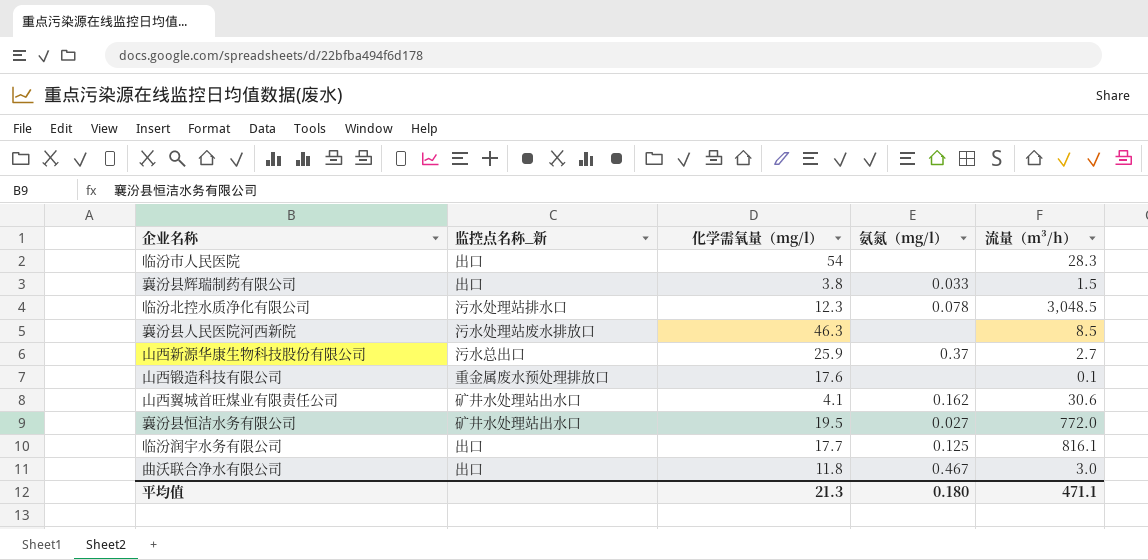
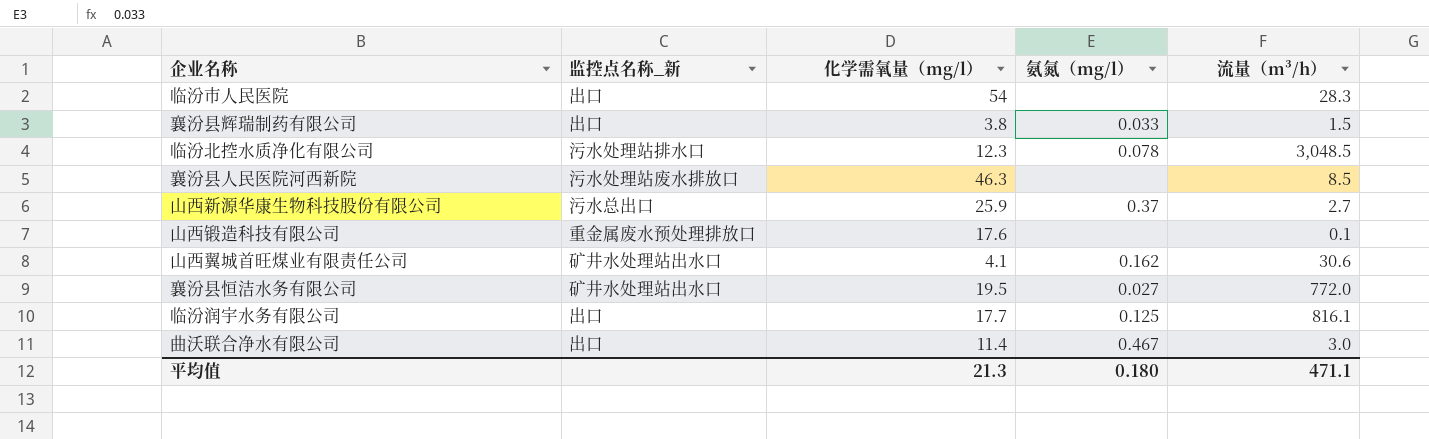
曲沃联合净水有限公司 | 化学需氧量（mg/l）: 11.8 -> 11.4

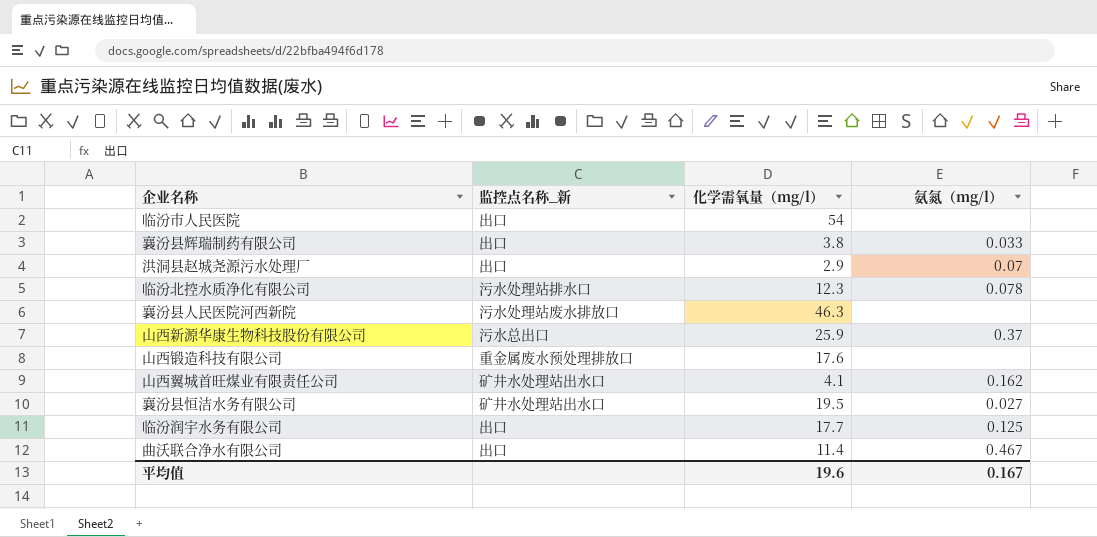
column 流量（m³/h） | position: 5 -> none
row 洪洞县赵城尧源污水处理厂: none -> 出口 | 2.9 | 0.07
平均值 | 化学需氧量（mg/l）: 21.3 -> 19.6
平均值 | 氨氮（mg/l）: 0.180 -> 0.167

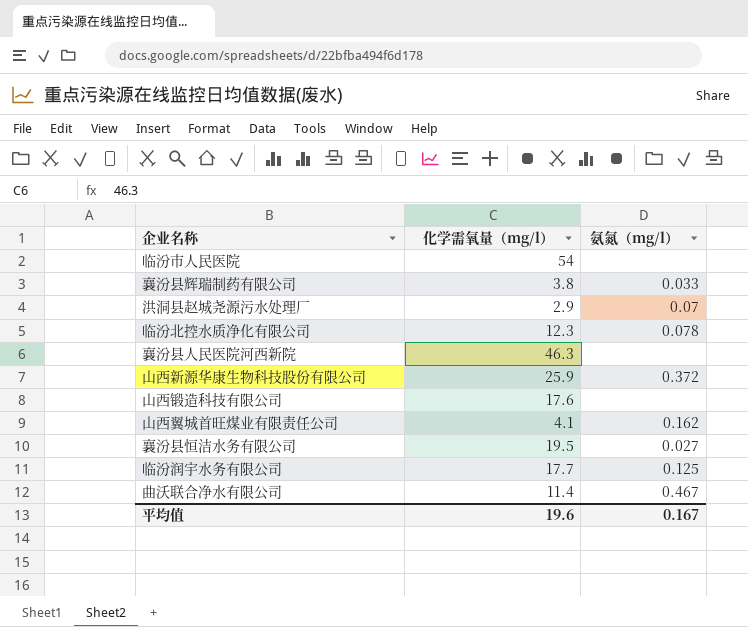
column 监控点名称_新 | position: 2 -> none
山西新源华康生物科技股份有限公司 | 氨氮（mg/l）: 0.37 -> 0.372

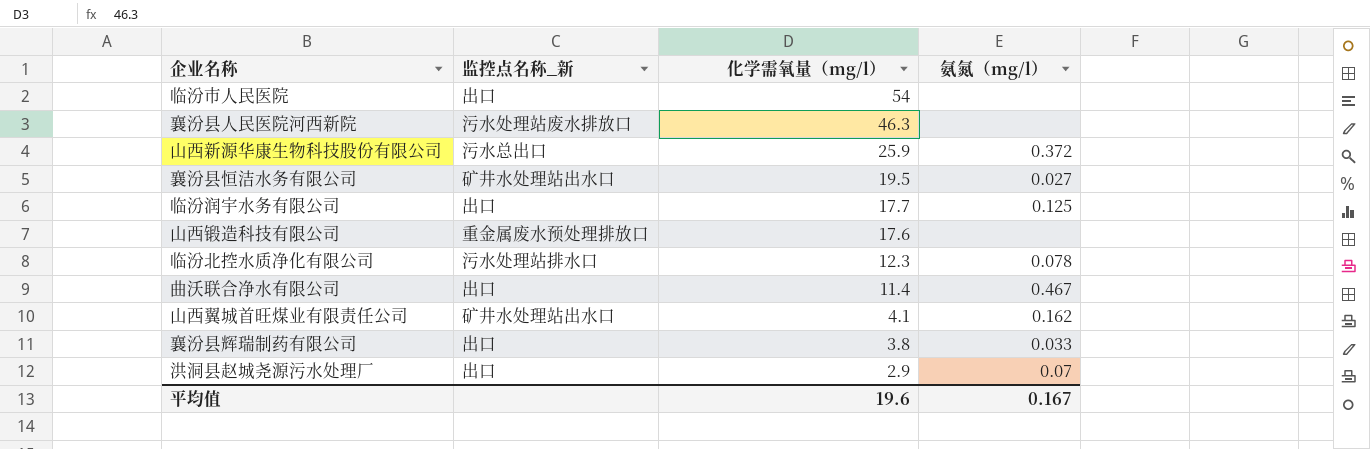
row order: none -> 化学需氧量（mg/l） descending
column 监控点名称_新 | position: none -> 2

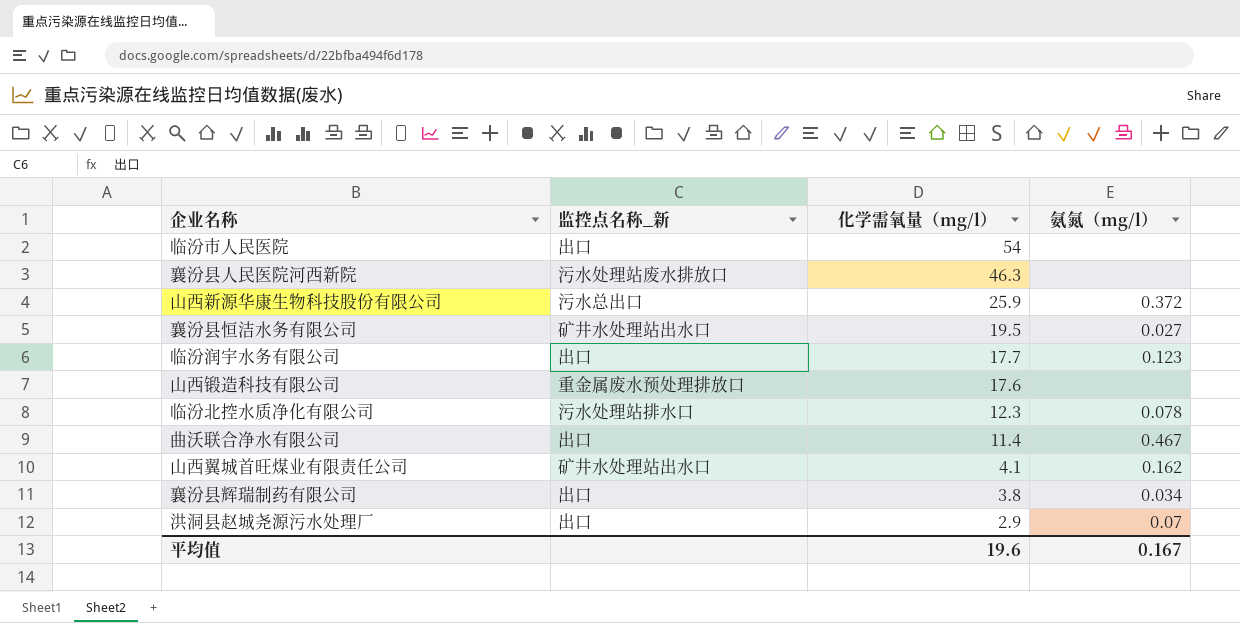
临汾润宇水务有限公司 | 氨氮（mg/l）: 0.125 -> 0.123
襄汾县辉瑞制药有限公司 | 氨氮（mg/l）: 0.033 -> 0.034

